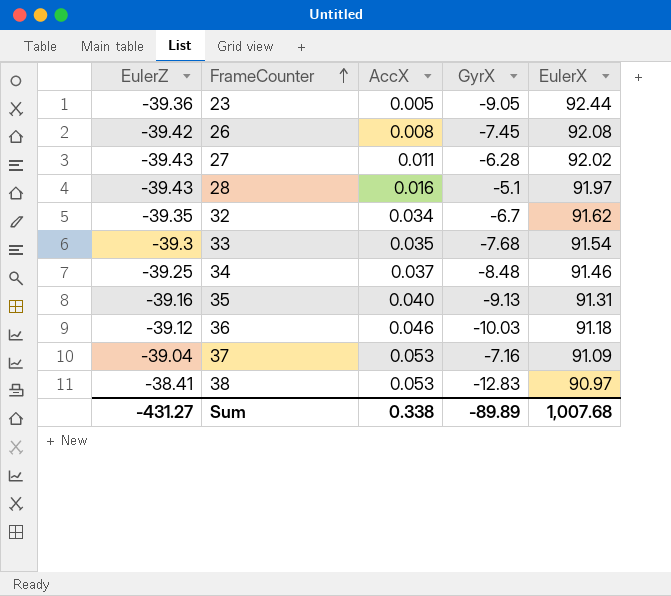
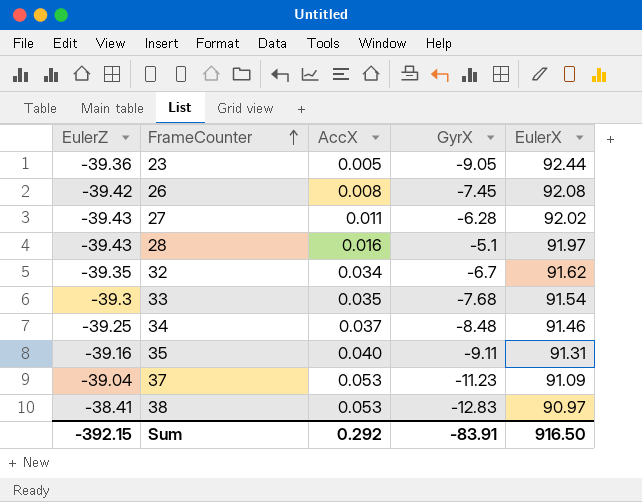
row 36: -39.12 | 0.046 | -10.03 | 91.18 -> none
35 | GyrX: -9.13 -> -9.11
37 | GyrX: -7.16 -> -11.23
Sum | EulerZ: -431.27 -> -392.15
Sum | AccX: 0.338 -> 0.292
Sum | GyrX: -89.89 -> -83.91
Sum | EulerX: 1,007.68 -> 916.50

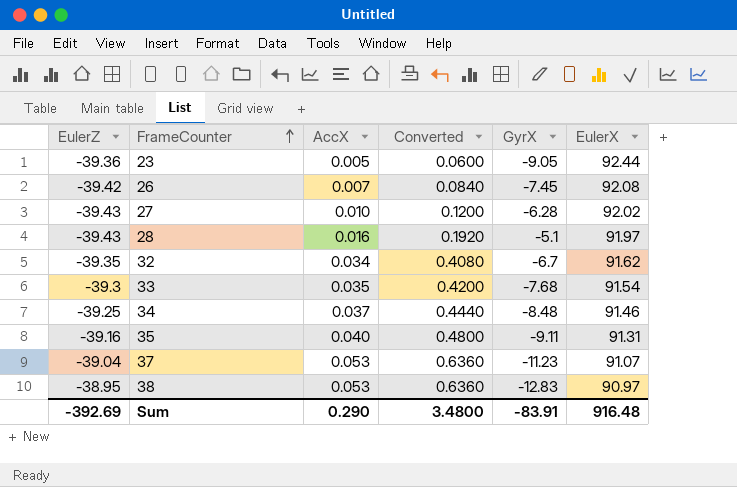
column Converted | formula: none -> [AccX] * 12
26 | AccX: 0.008 -> 0.007
27 | AccX: 0.011 -> 0.010
37 | EulerX: 91.09 -> 91.07
38 | EulerZ: -38.41 -> -38.95
Sum | EulerZ: -392.15 -> -392.69
Sum | AccX: 0.292 -> 0.290
Sum | EulerX: 916.50 -> 916.48

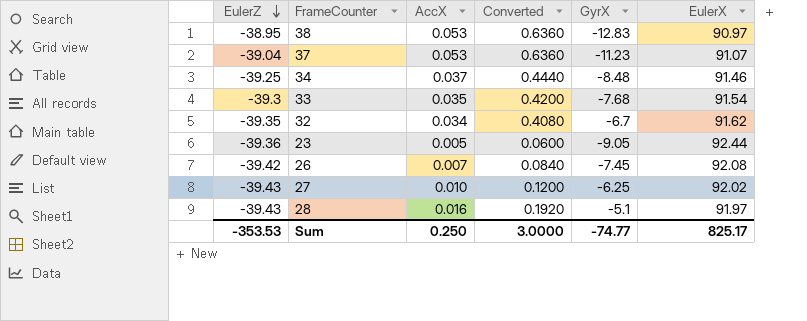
row order: FrameCounter ascending -> EulerZ descending
row 35: -39.16 | 0.040 | 0.4800 | -9.11 | 91.31 -> none
27 | GyrX: -6.28 -> -6.25
Sum | EulerZ: -392.69 -> -353.53
Sum | AccX: 0.290 -> 0.250
Sum | Converted: 3.4800 -> 3.0000
Sum | GyrX: -83.91 -> -74.77
Sum | EulerX: 916.48 -> 825.17

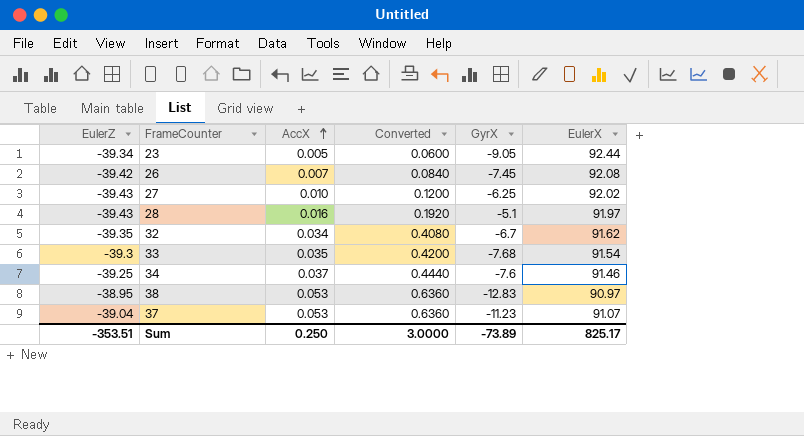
row order: EulerZ descending -> AccX ascending
23 | EulerZ: -39.36 -> -39.34
34 | GyrX: -8.48 -> -7.6
Sum | EulerZ: -353.53 -> -353.51
Sum | GyrX: -74.77 -> -73.89

